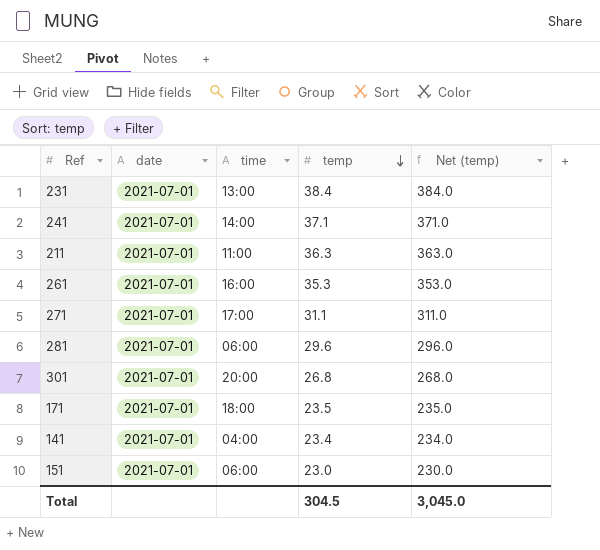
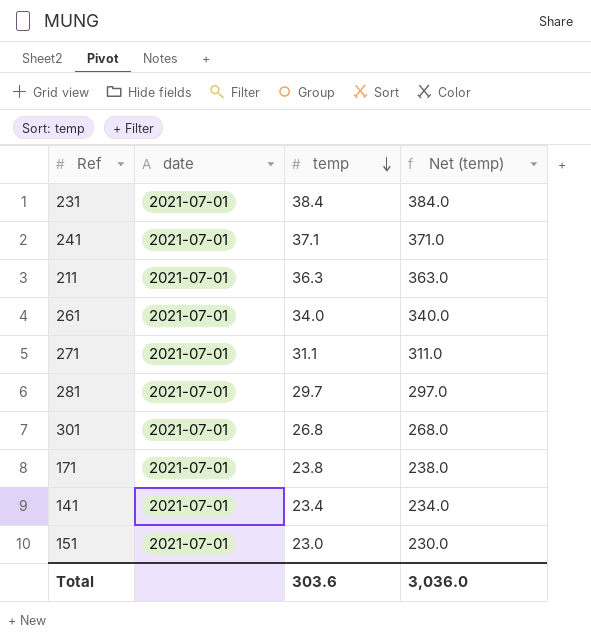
column time | position: 3 -> none
261 | temp: 35.3 -> 34.0
261 | Net (temp): 353.0 -> 340.0
281 | temp: 29.6 -> 29.7
281 | Net (temp): 296.0 -> 297.0
171 | temp: 23.5 -> 23.8
171 | Net (temp): 235.0 -> 238.0
Total | temp: 304.5 -> 303.6
Total | Net (temp): 3,045.0 -> 3,036.0

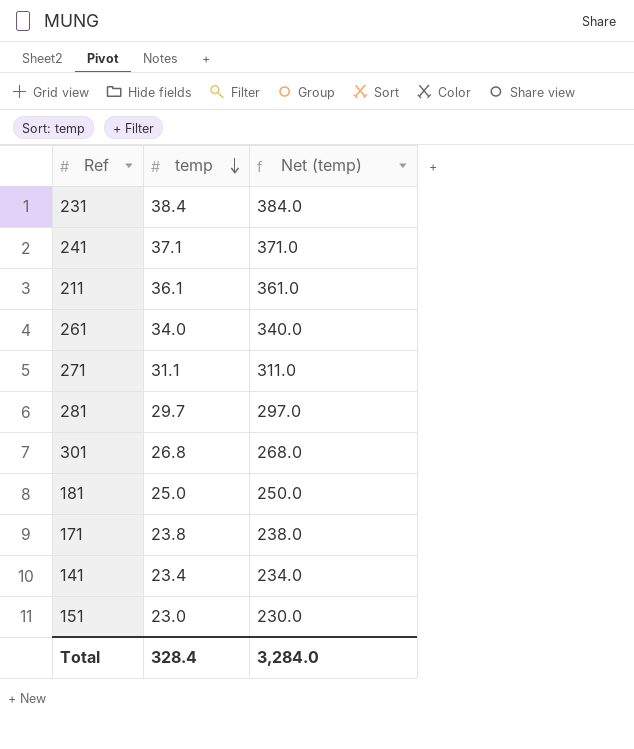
column date | position: 2 -> none
211 | temp: 36.3 -> 36.1
211 | Net (temp): 363.0 -> 361.0
row 181: none -> 25.0 | 250.0
Total | temp: 303.6 -> 328.4
Total | Net (temp): 3,036.0 -> 3,284.0

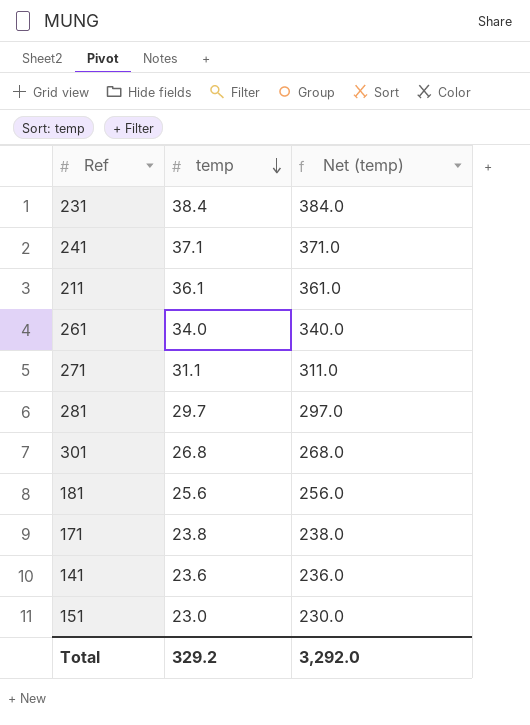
181 | temp: 25.0 -> 25.6
181 | Net (temp): 250.0 -> 256.0
141 | temp: 23.4 -> 23.6
141 | Net (temp): 234.0 -> 236.0
Total | temp: 328.4 -> 329.2
Total | Net (temp): 3,284.0 -> 3,292.0

